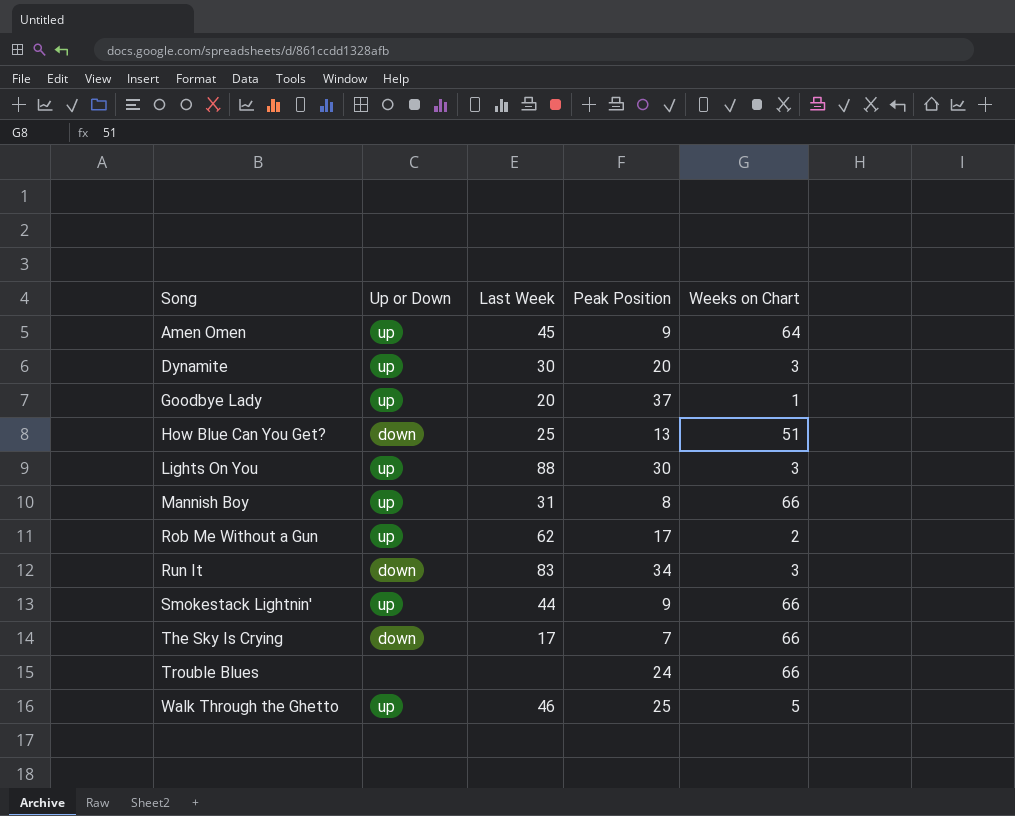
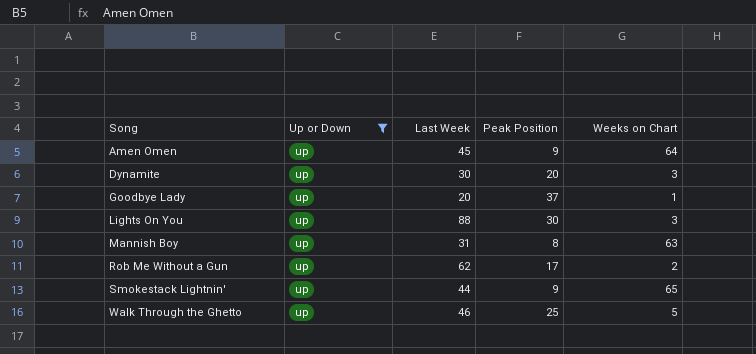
filter: none -> Up or Down = up
Mannish Boy | Weeks on Chart: 66 -> 63
Smokestack Lightnin' | Weeks on Chart: 66 -> 65

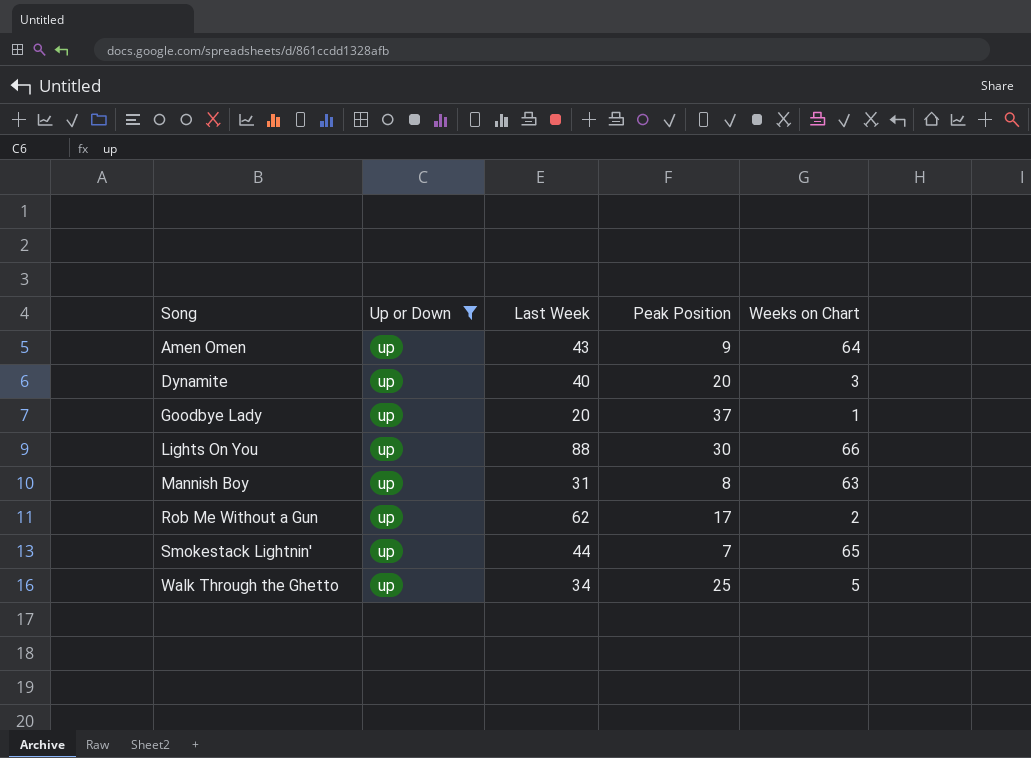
Amen Omen | Last Week: 45 -> 43
Dynamite | Last Week: 30 -> 40
Lights On You | Weeks on Chart: 3 -> 66
Smokestack Lightnin' | Peak Position: 9 -> 7
Walk Through the Ghetto | Last Week: 46 -> 34

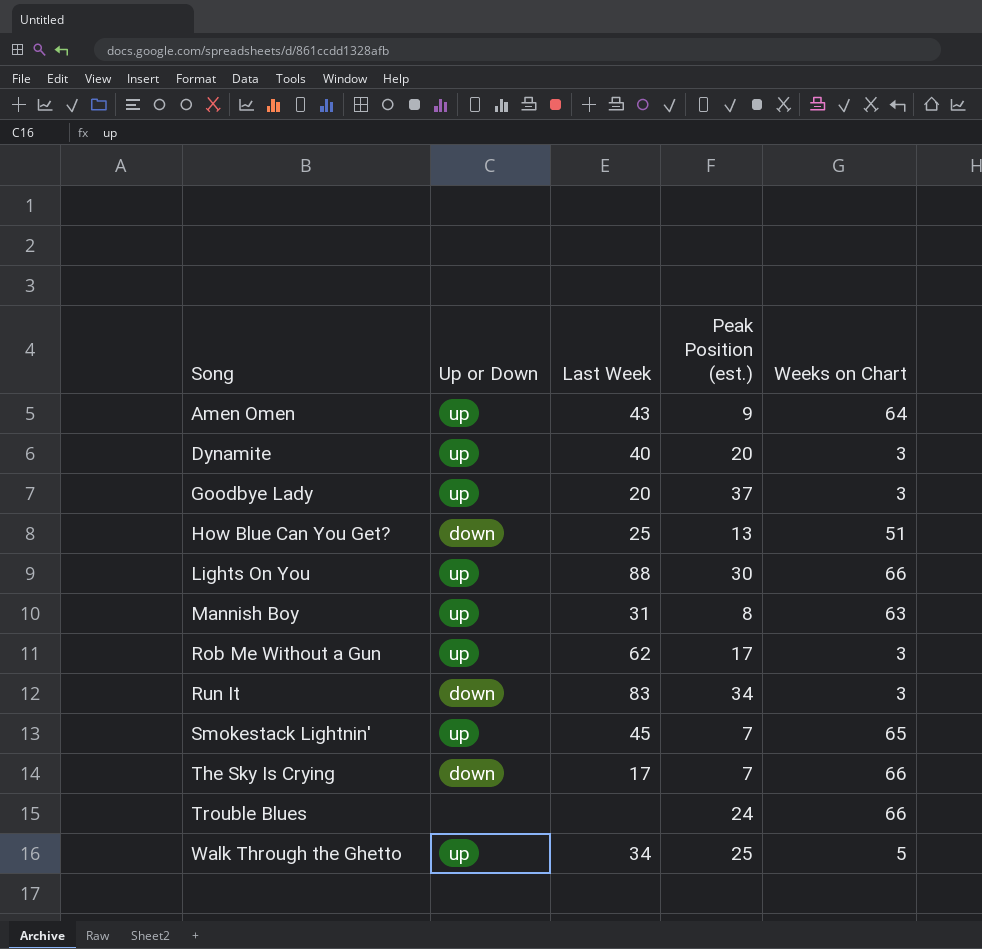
filter: Up or Down = up -> none
column name: Peak Position -> Peak Position (est.)
Goodbye Lady | Weeks on Chart: 1 -> 3
Rob Me Without a Gun | Weeks on Chart: 2 -> 3
Smokestack Lightnin' | Last Week: 44 -> 45

